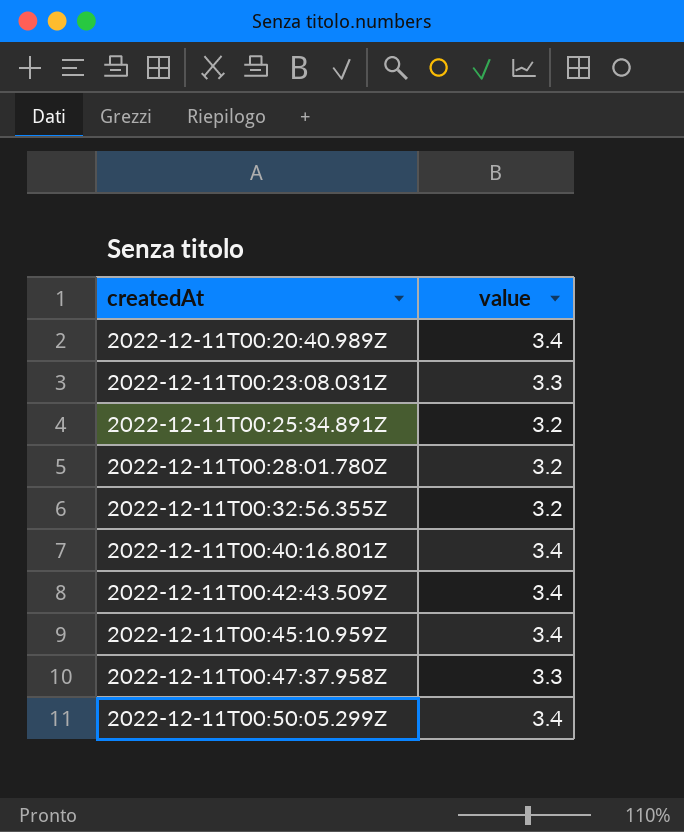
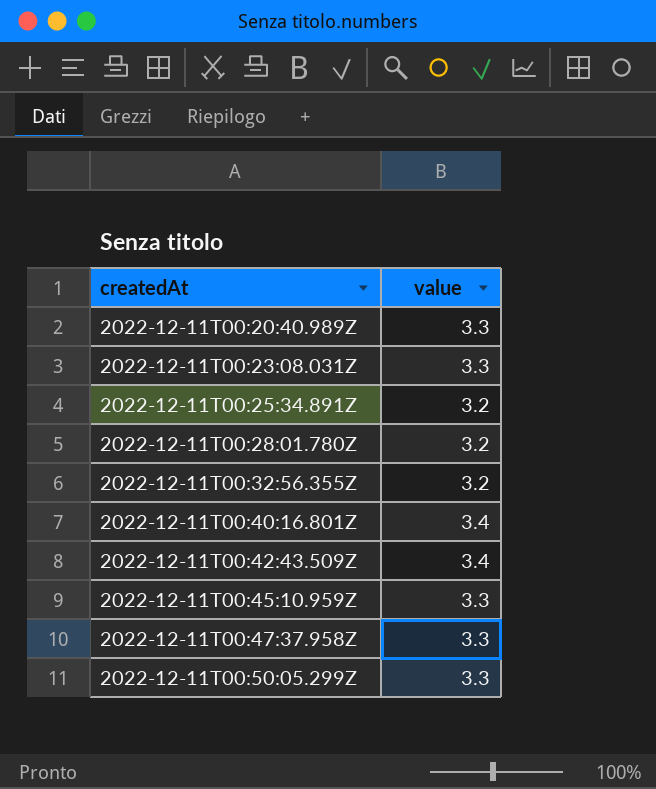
2022-12-11T00:20:40.989Z | value: 3.4 -> 3.3
2022-12-11T00:45:10.959Z | value: 3.4 -> 3.3
2022-12-11T00:50:05.299Z | value: 3.4 -> 3.3

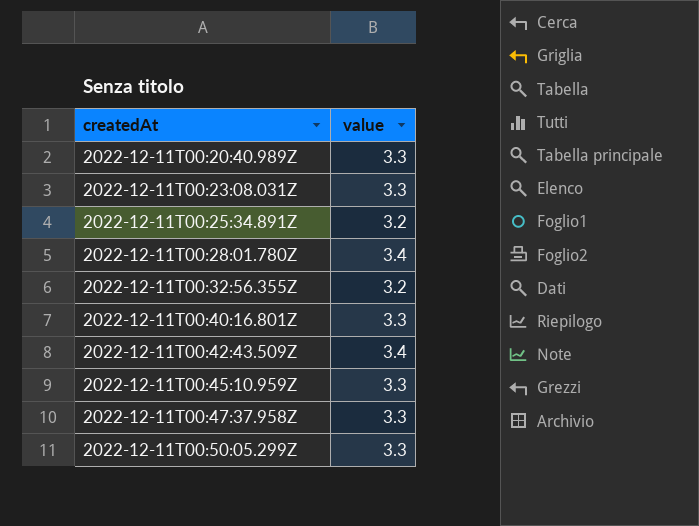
2022-12-11T00:28:01.780Z | value: 3.2 -> 3.4
2022-12-11T00:40:16.801Z | value: 3.4 -> 3.3

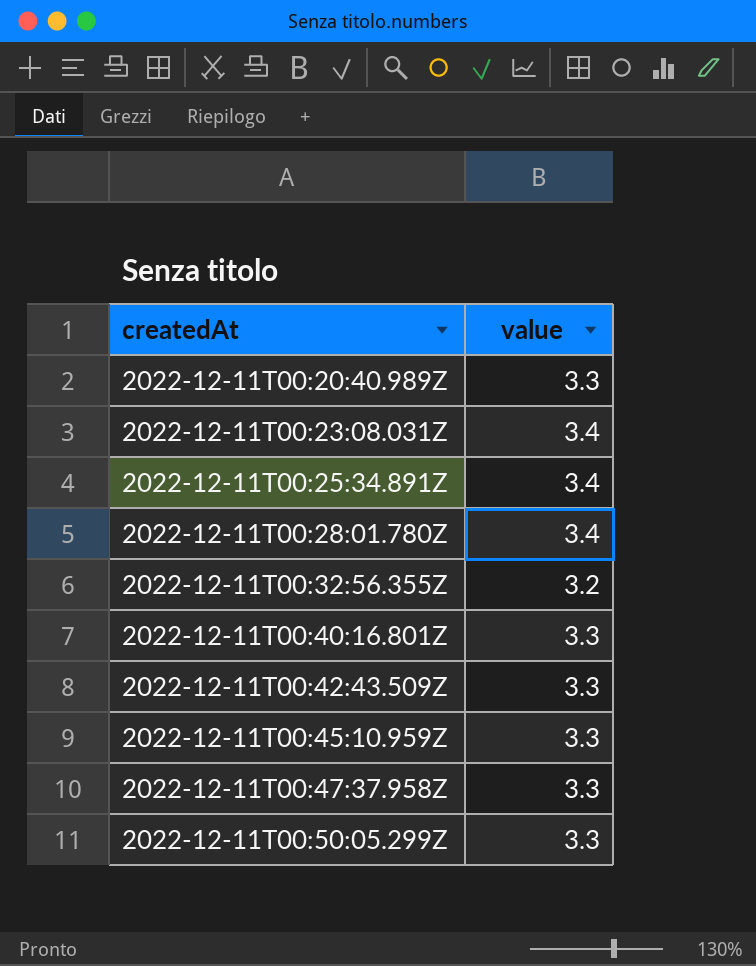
2022-12-11T00:23:08.031Z | value: 3.3 -> 3.4
2022-12-11T00:25:34.891Z | value: 3.2 -> 3.4
2022-12-11T00:42:43.509Z | value: 3.4 -> 3.3

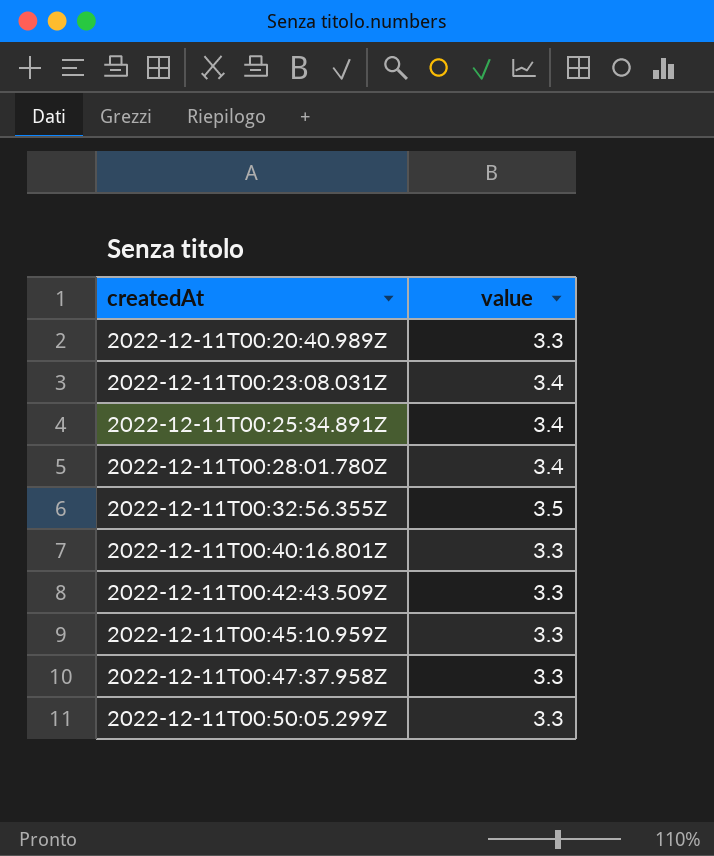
2022-12-11T00:32:56.355Z | value: 3.2 -> 3.5

